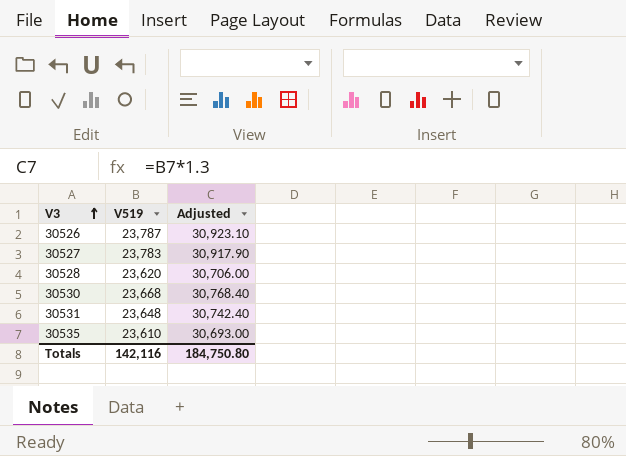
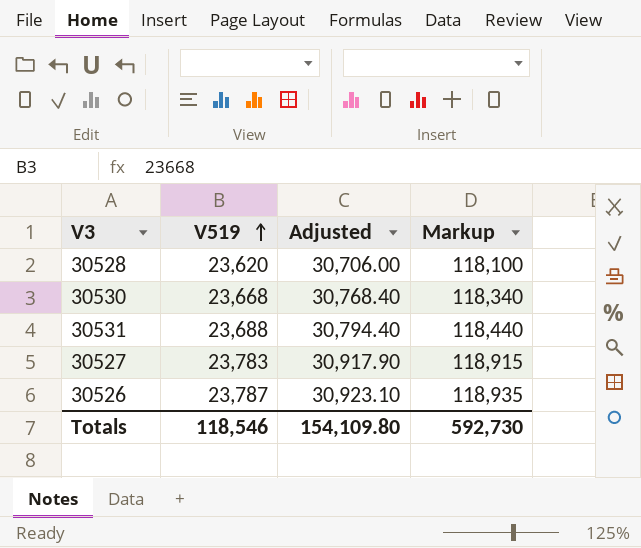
row order: V3 ascending -> V519 ascending
column Markup | formula: none -> [V519] * 5
row 30535: 23,610 | 30,693.00 -> none
30531 | V519: 23,648 -> 23,688
30531 | Adjusted: 30,742.40 -> 30,794.40
Totals | V519: 142,116 -> 118,546
Totals | Adjusted: 184,750.80 -> 154,109.80

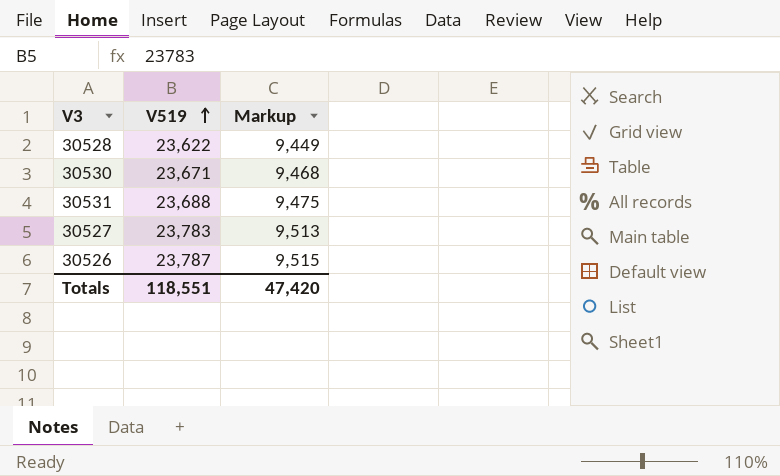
column Adjusted | formula: [V519] * 1.3 -> none
column Markup | formula: [V519] * 5 -> [V519] * 0.4
30528 | V519: 23,620 -> 23,622
30530 | V519: 23,668 -> 23,671
Totals | V519: 118,546 -> 118,551
Totals | Markup: 592,730 -> 47,420

